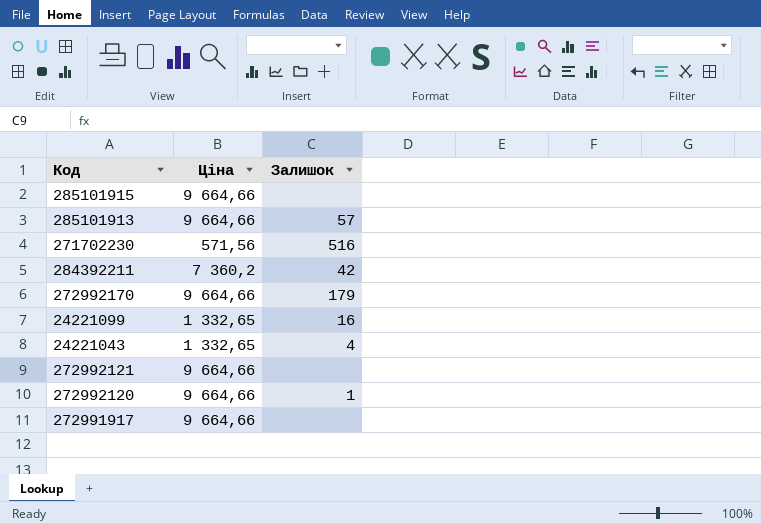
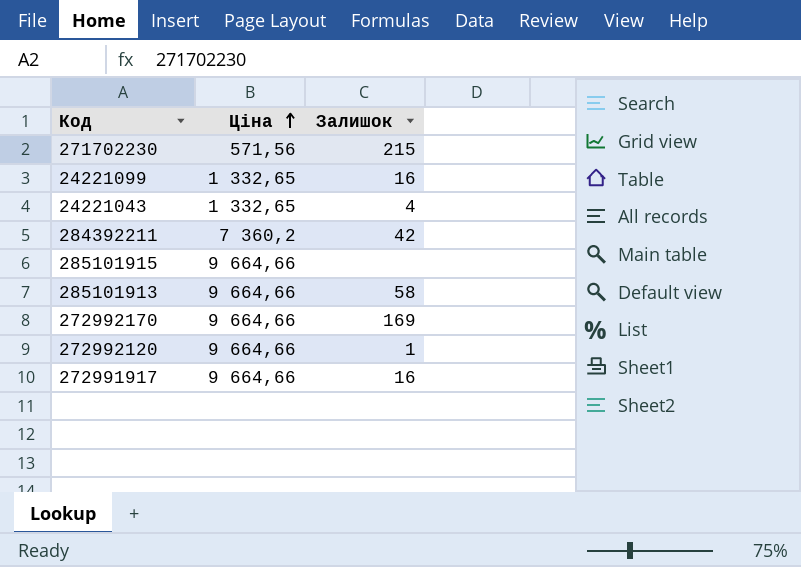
row order: none -> Ціна ascending
row 272992121: 9 664,66 | none -> none
271702230 | Залишок: 516 -> 215
285101913 | Залишок: 57 -> 58
272992170 | Залишок: 179 -> 169
272991917 | Залишок: none -> 16

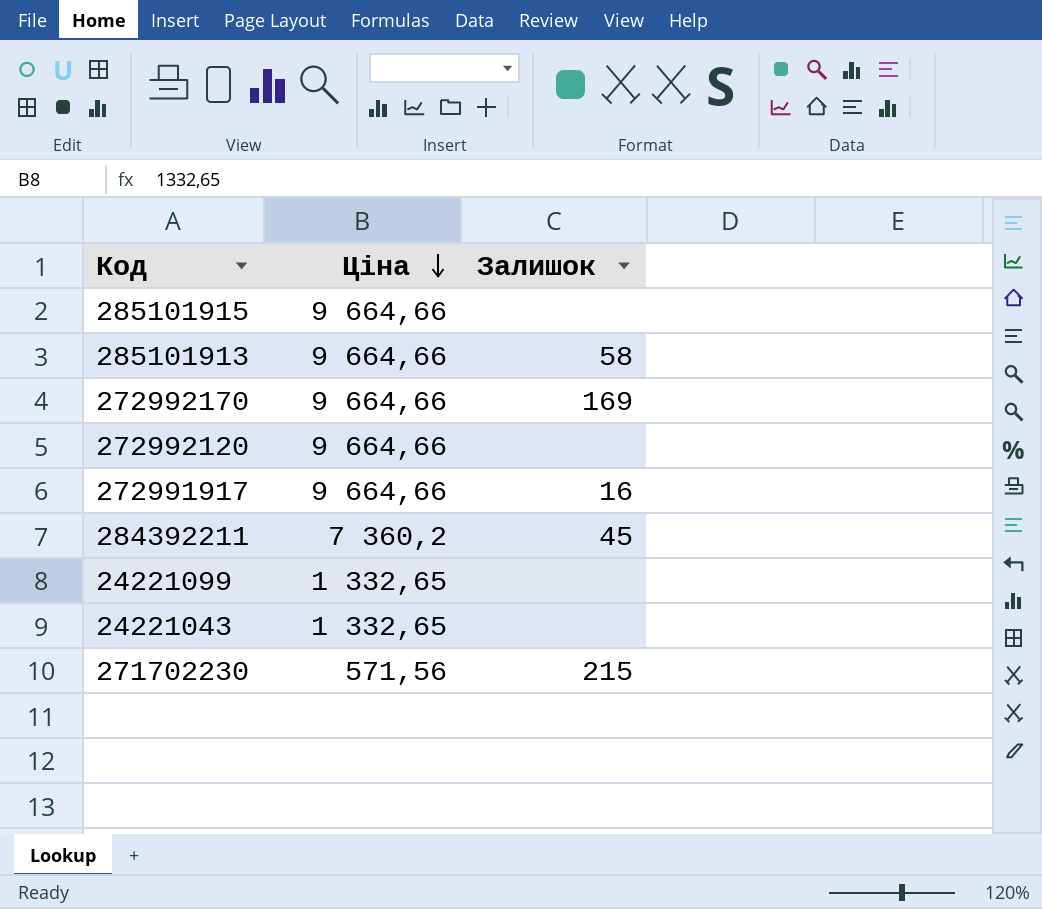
row order: Ціна ascending -> Ціна descending
272992120 | Залишок: 1 -> none
284392211 | Залишок: 42 -> 45
24221099 | Залишок: 16 -> none
24221043 | Залишок: 4 -> none

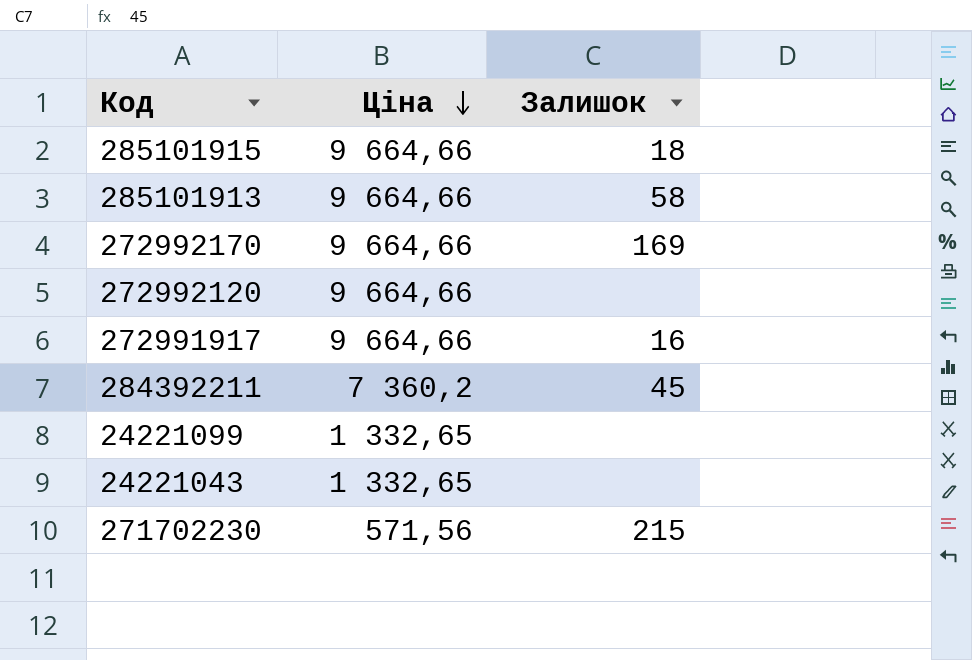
285101915 | Залишок: none -> 18

